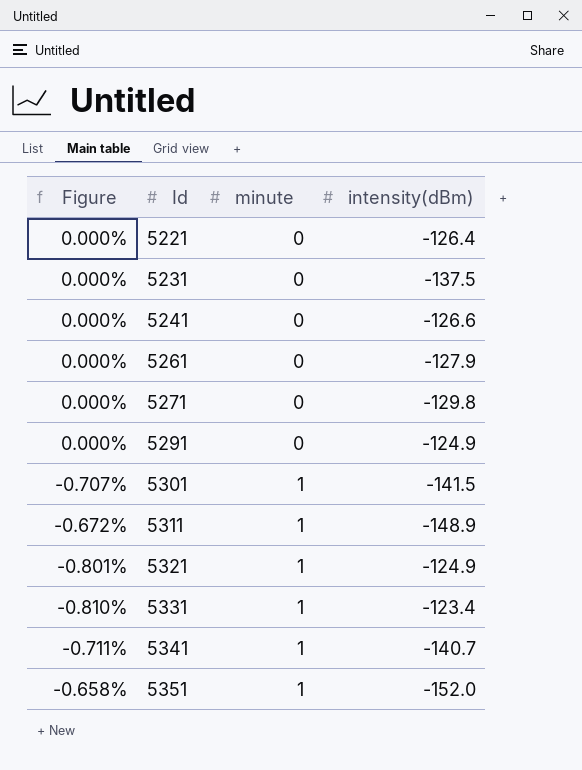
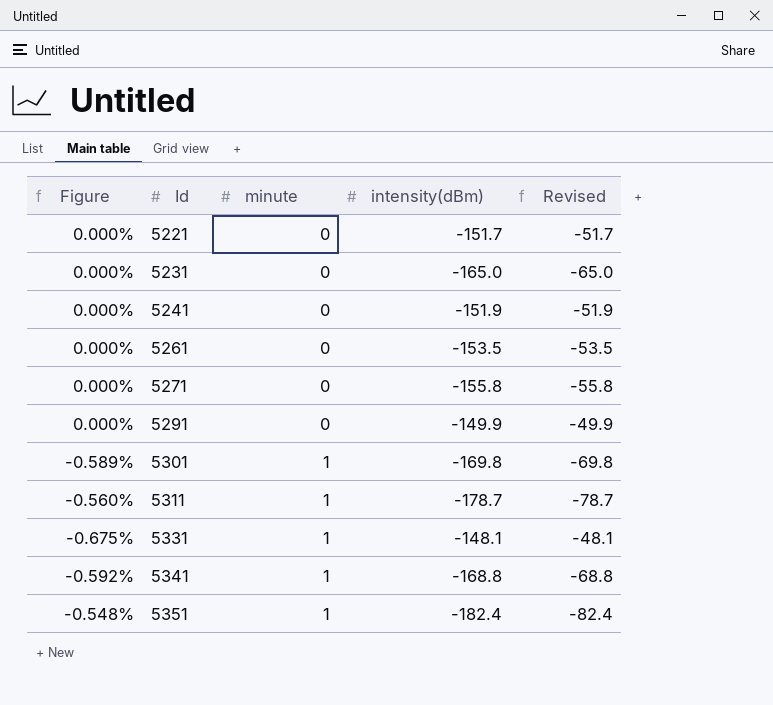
column Revised | formula: none -> [intensity(dBm)] + 100
row 5321: -0.801% | 1 | -124.9 -> none
5221 | intensity(dBm): -126.4 -> -151.7
5231 | intensity(dBm): -137.5 -> -165.0
5241 | intensity(dBm): -126.6 -> -151.9
5261 | intensity(dBm): -127.9 -> -153.5
5271 | intensity(dBm): -129.8 -> -155.8
5291 | intensity(dBm): -124.9 -> -149.9
5301 | Figure: -0.707% -> -0.589%
5301 | intensity(dBm): -141.5 -> -169.8
5311 | Figure: -0.672% -> -0.560%
5311 | intensity(dBm): -148.9 -> -178.7
5331 | Figure: -0.810% -> -0.675%
5331 | intensity(dBm): -123.4 -> -148.1
5341 | Figure: -0.711% -> -0.592%
5341 | intensity(dBm): -140.7 -> -168.8
5351 | Figure: -0.658% -> -0.548%
5351 | intensity(dBm): -152.0 -> -182.4

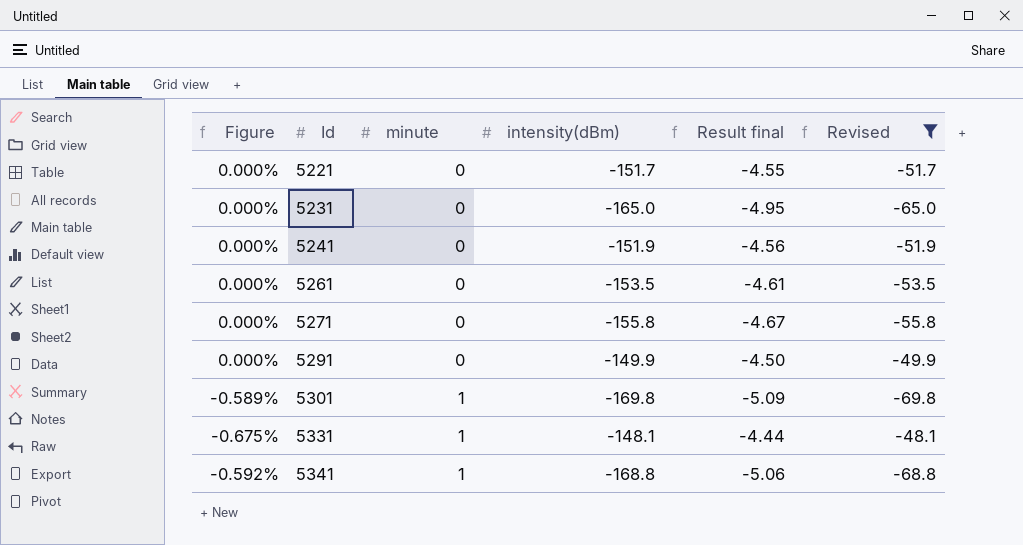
filter: none -> Revised >= -69.8
column Result final | formula: none -> [intensity(dBm)] * 0.03

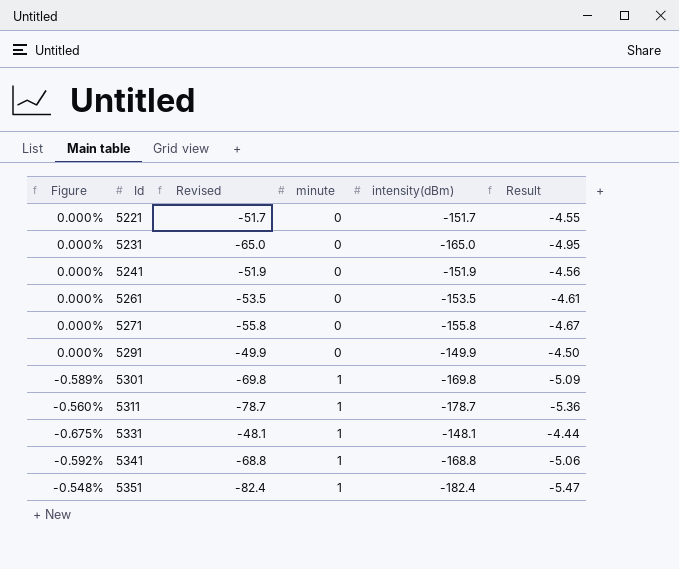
filter: Revised >= -69.8 -> none
column Revised | position: 6 -> 3
column name: Result final -> Result

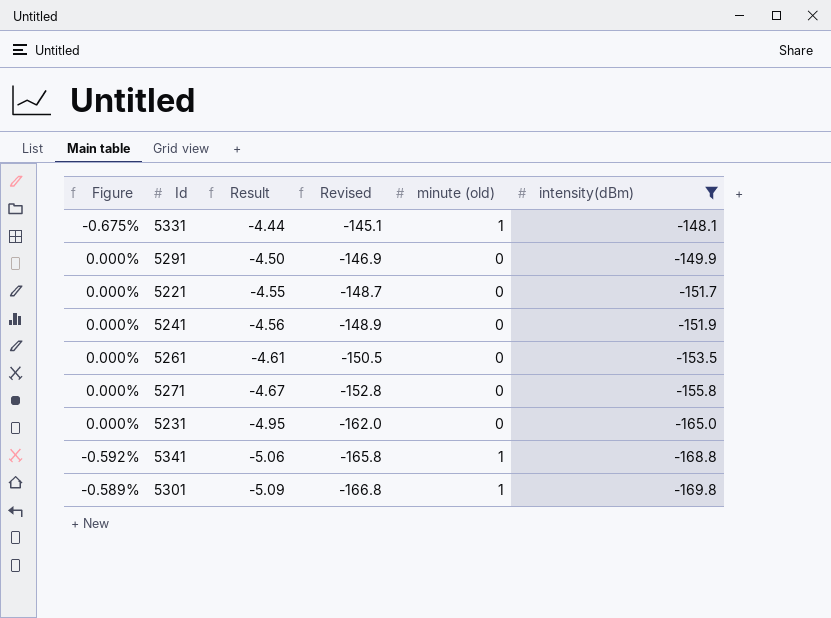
filter: none -> intensity(dBm) >= -169.8
row order: Id ascending -> Result descending
column Result | position: 6 -> 3
column Revised | formula: [intensity(dBm)] + 100 -> [intensity(dBm)] + 3
column name: minute -> minute (old)

